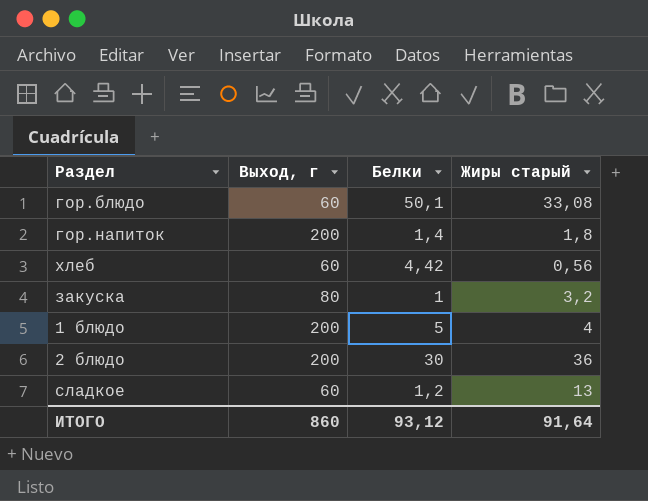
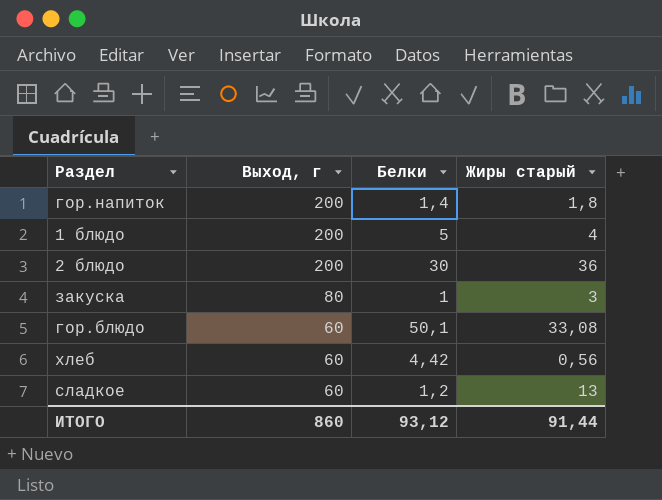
row order: none -> Выход, г descending
закуска | Жиры старый: 3,2 -> 3
ИТОГО | Жиры старый: 91,64 -> 91,44

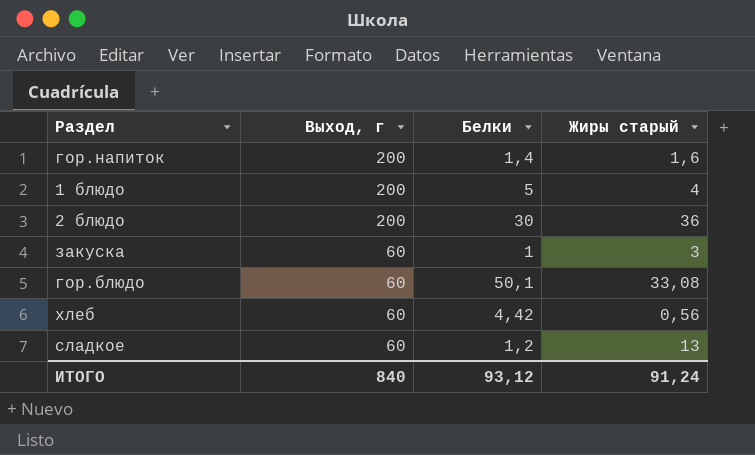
гор.напиток | Жиры старый: 1,8 -> 1,6
закуска | Выход, г: 80 -> 60
ИТОГО | Выход, г: 860 -> 840
ИТОГО | Жиры старый: 91,44 -> 91,24

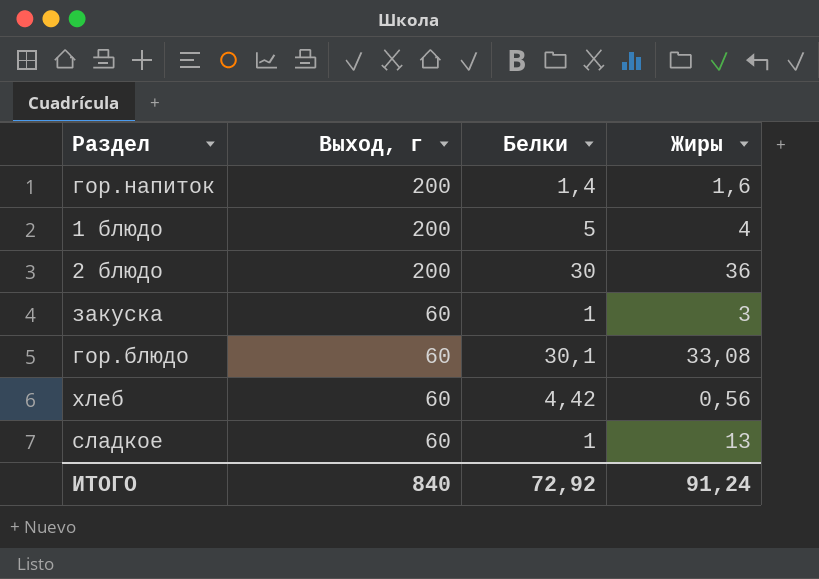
column name: Жиры старый -> Жиры
гор.блюдо | Белки: 50,1 -> 30,1
сладкое | Белки: 1,2 -> 1
ИТОГО | Белки: 93,12 -> 72,92

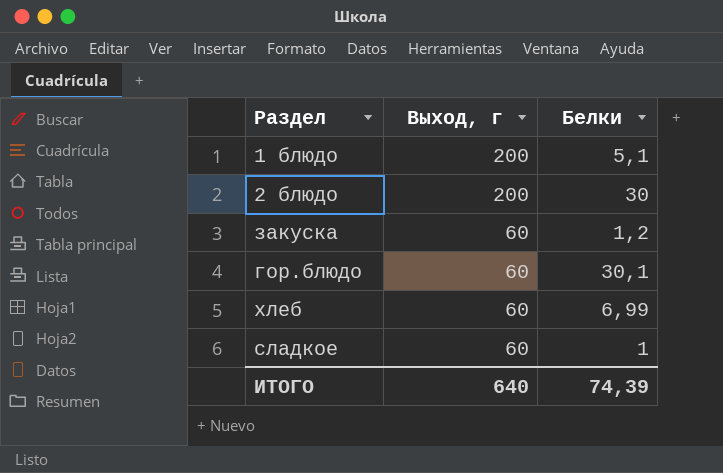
column Жиры | position: 4 -> none
row гор.напиток: 200 | 1,4 | 1,6 -> none
1 блюдо | Белки: 5 -> 5,1
закуска | Белки: 1 -> 1,2
хлеб | Белки: 4,42 -> 6,99
ИТОГО | Выход, г: 840 -> 640
ИТОГО | Белки: 72,92 -> 74,39

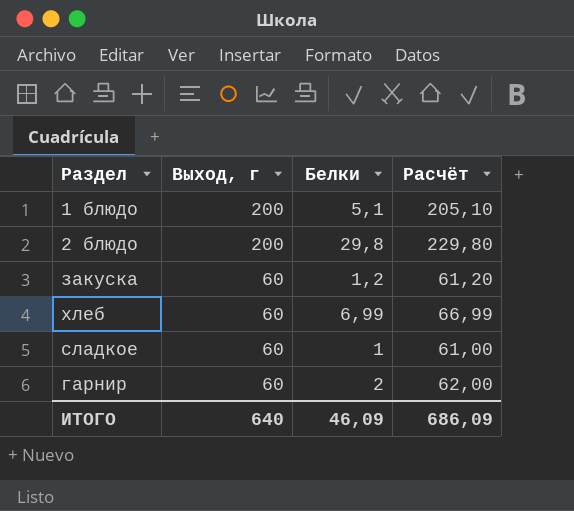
column Расчёт | formula: none -> [Выход, г] + [Белки]
row гор.блюдо: 60 | 30,1 -> none
2 блюдо | Белки: 30 -> 29,8
row гарнир: none -> 60 | 2 | 62,00
ИТОГО | Белки: 74,39 -> 46,09

